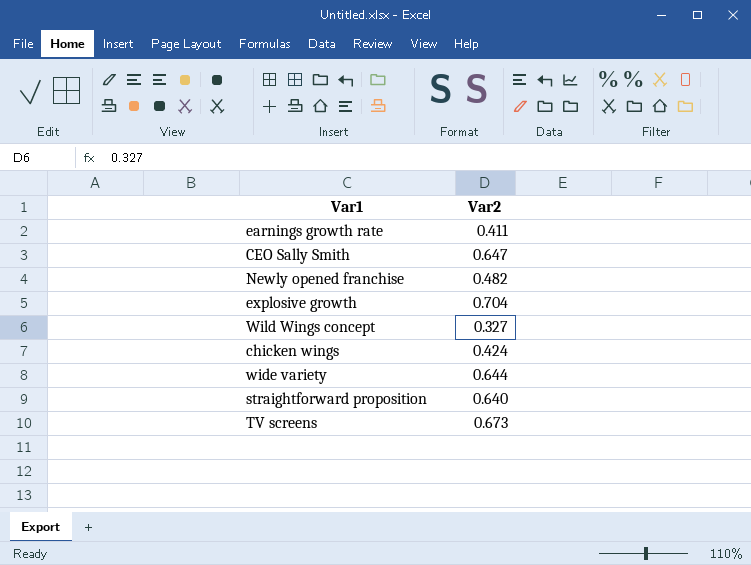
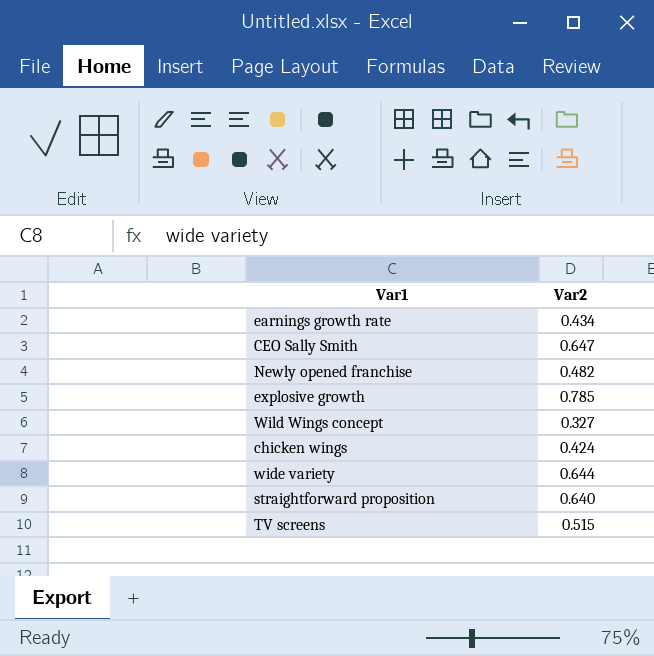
earnings growth rate | Var2: 0.411 -> 0.434
explosive growth | Var2: 0.704 -> 0.785
TV screens | Var2: 0.673 -> 0.515

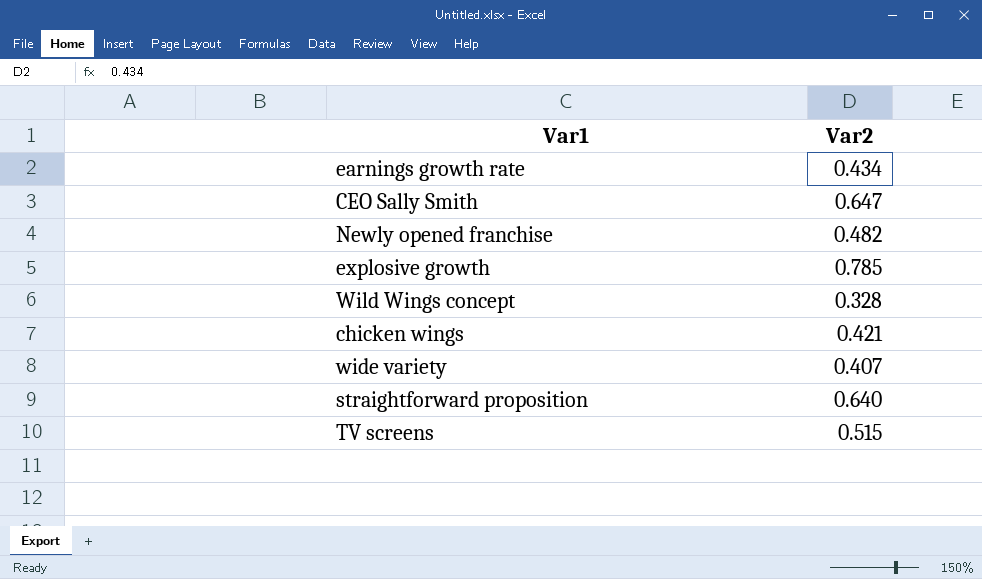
Wild Wings concept | Var2: 0.327 -> 0.328
chicken wings | Var2: 0.424 -> 0.421
wide variety | Var2: 0.644 -> 0.407

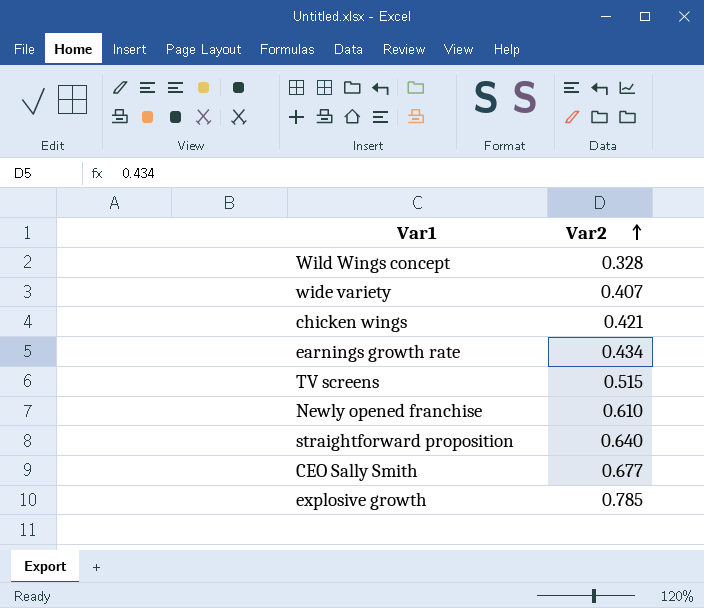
row order: none -> Var2 ascending
Newly opened franchise | Var2: 0.482 -> 0.610
CEO Sally Smith | Var2: 0.647 -> 0.677

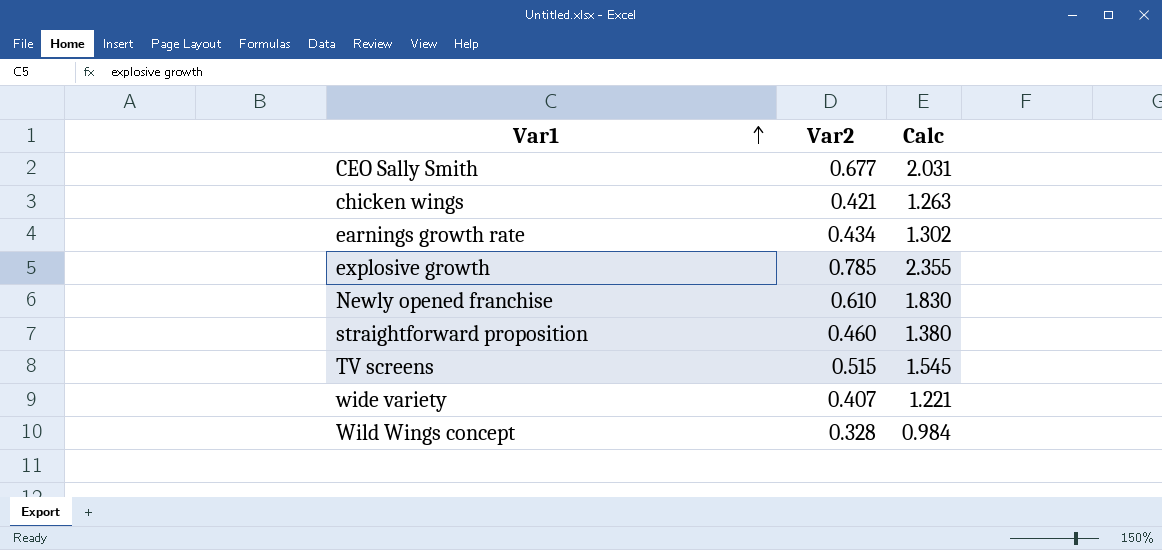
row order: Var2 ascending -> Var1 ascending
column Calc | formula: none -> [Var2] * 3
straightforward proposition | Var2: 0.640 -> 0.460

